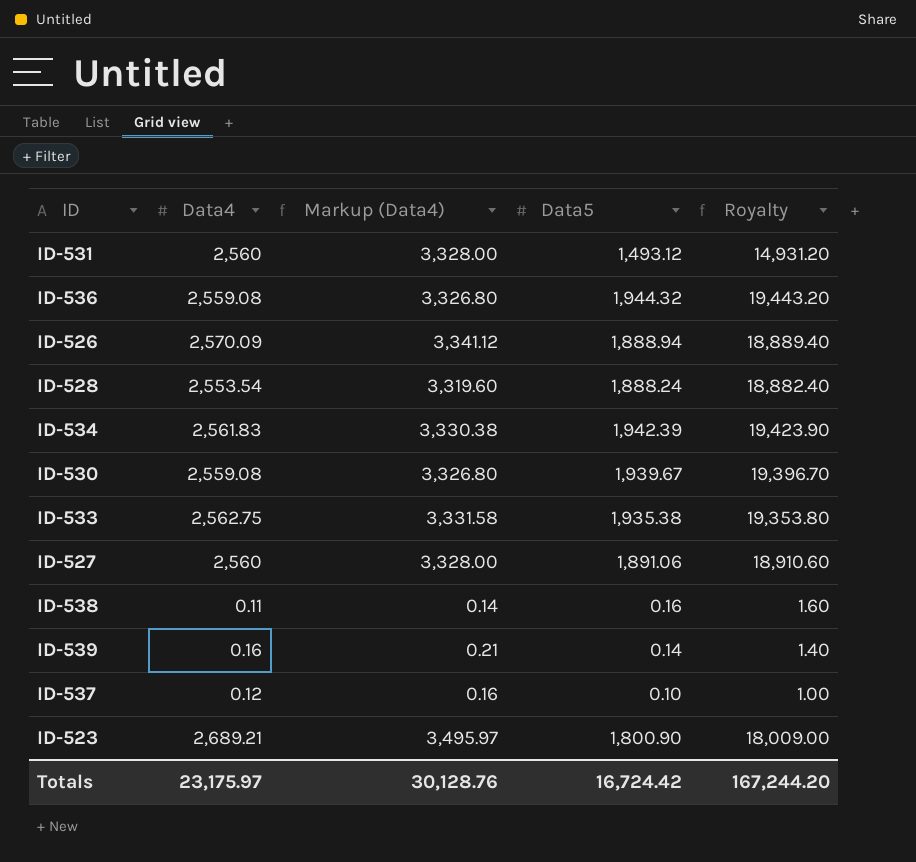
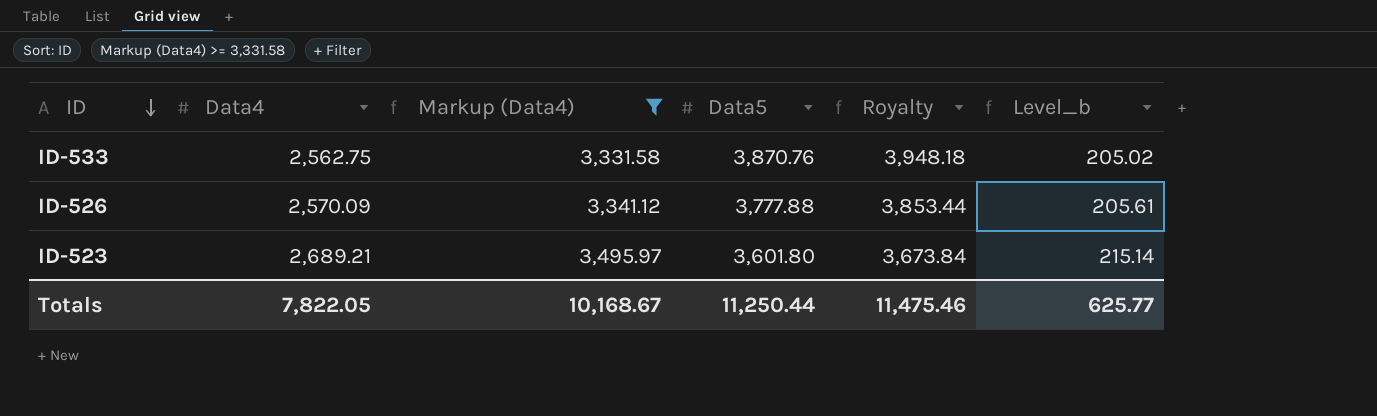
filter: none -> Markup (Data4) >= 3,331.58
row order: none -> ID descending
column Royalty | formula: [Data5] * 10 -> [Data5] * 1.02
column Level_b | formula: none -> [Data4] * 0.08
ID-533 | Data5: 1,935.38 -> 3,870.76
ID-526 | Data5: 1,888.94 -> 3,777.88
ID-523 | Data5: 1,800.90 -> 3,601.80
Totals | Data4: 23,175.97 -> 7,822.05
Totals | Markup (Data4): 30,128.76 -> 10,168.67
Totals | Data5: 16,724.42 -> 11,250.44
Totals | Royalty: 167,244.20 -> 11,475.46

